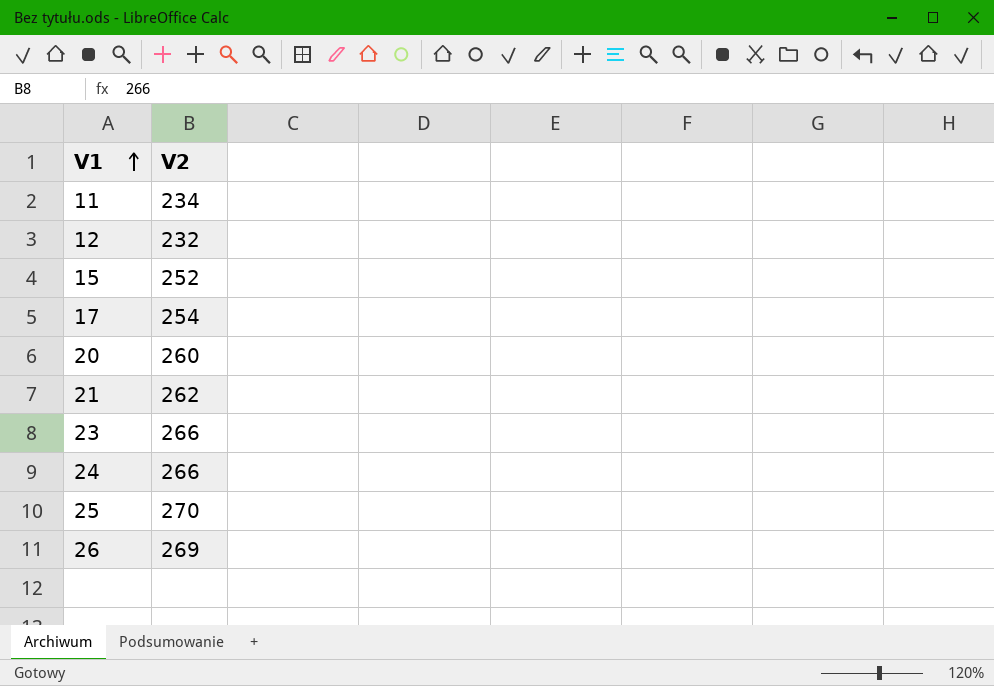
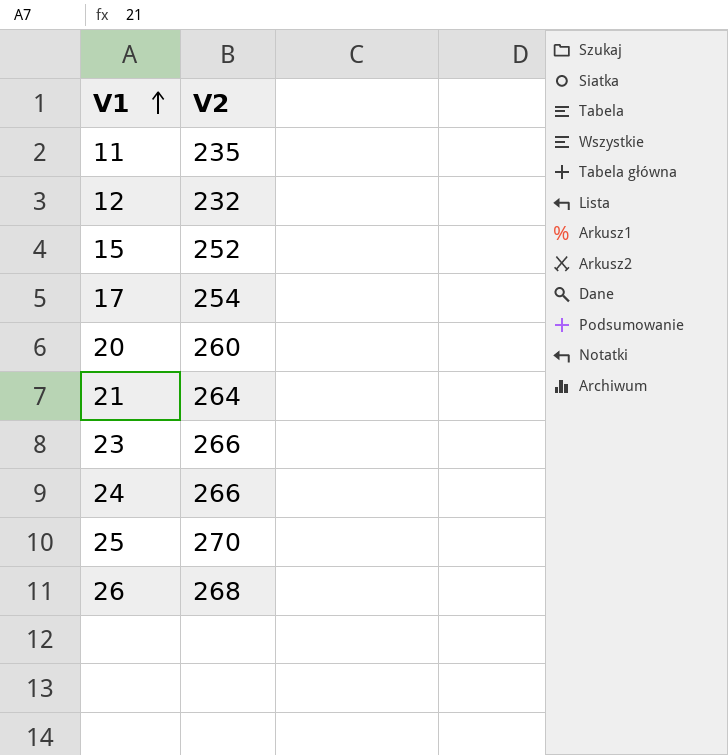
11 | V2: 234 -> 235
21 | V2: 262 -> 264
26 | V2: 269 -> 268

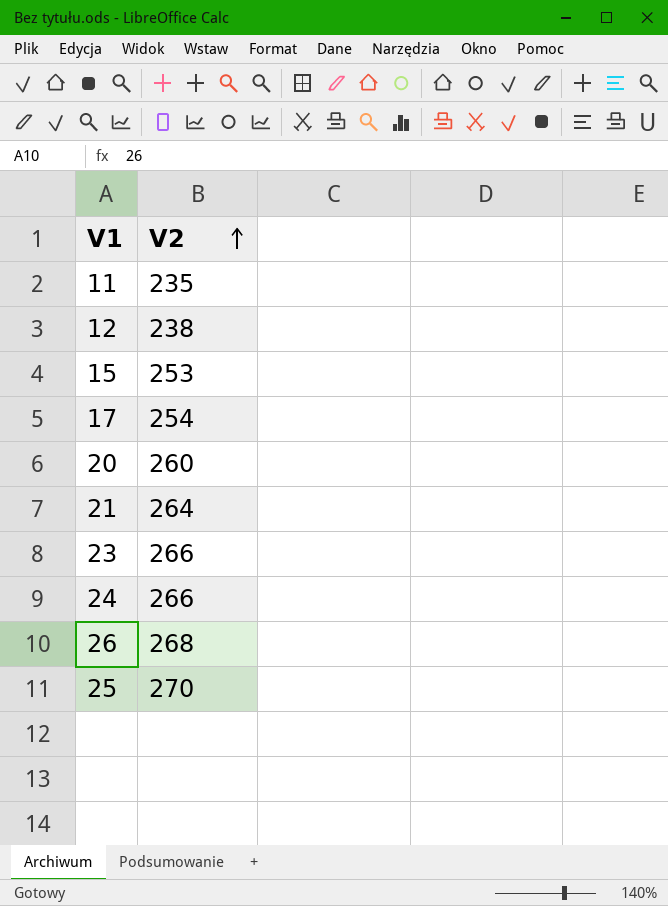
row order: V1 ascending -> V2 ascending
12 | V2: 232 -> 238
15 | V2: 252 -> 253

